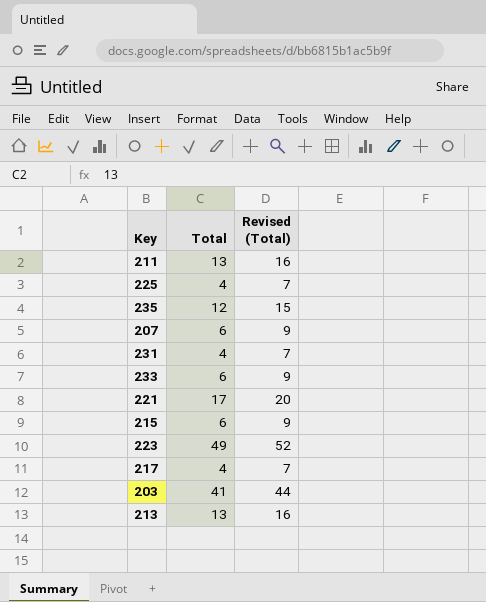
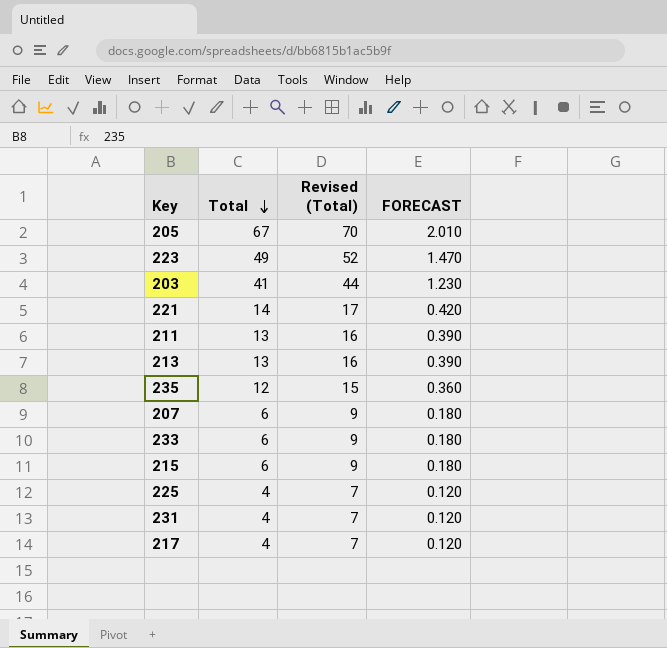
row order: none -> Total descending
column FORECAST | formula: none -> [Total] * 0.03
row 205: none -> 67 | 70 | 2.010
221 | Total: 17 -> 14
221 | Revised (Total): 20 -> 17

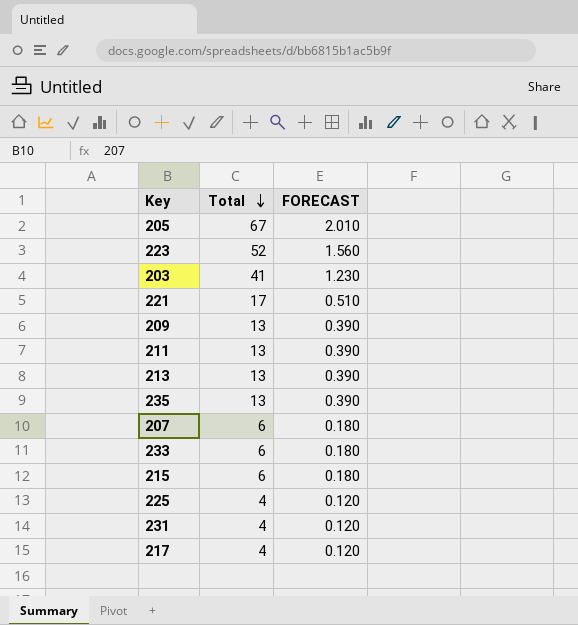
column Revised (Total) | formula: [Total] + 3 -> none
223 | Total: 49 -> 52
223 | FORECAST: 1.470 -> 1.560
221 | Total: 14 -> 17
221 | FORECAST: 0.420 -> 0.510
row 209: none -> 13 | 0.390
235 | Total: 12 -> 13
235 | FORECAST: 0.360 -> 0.390

